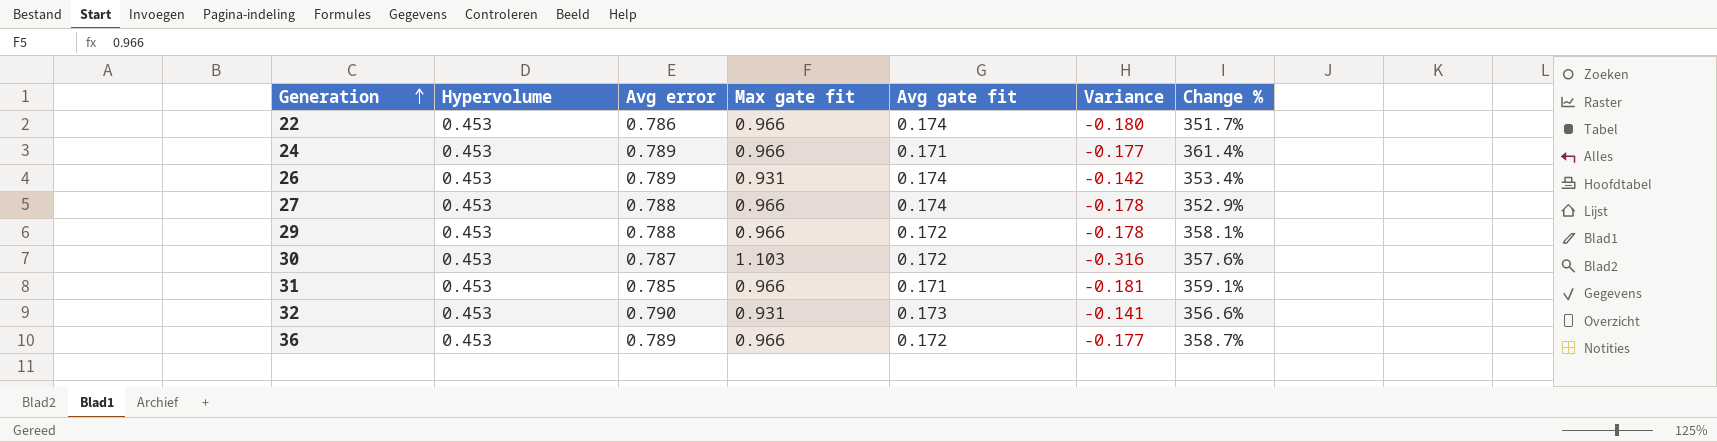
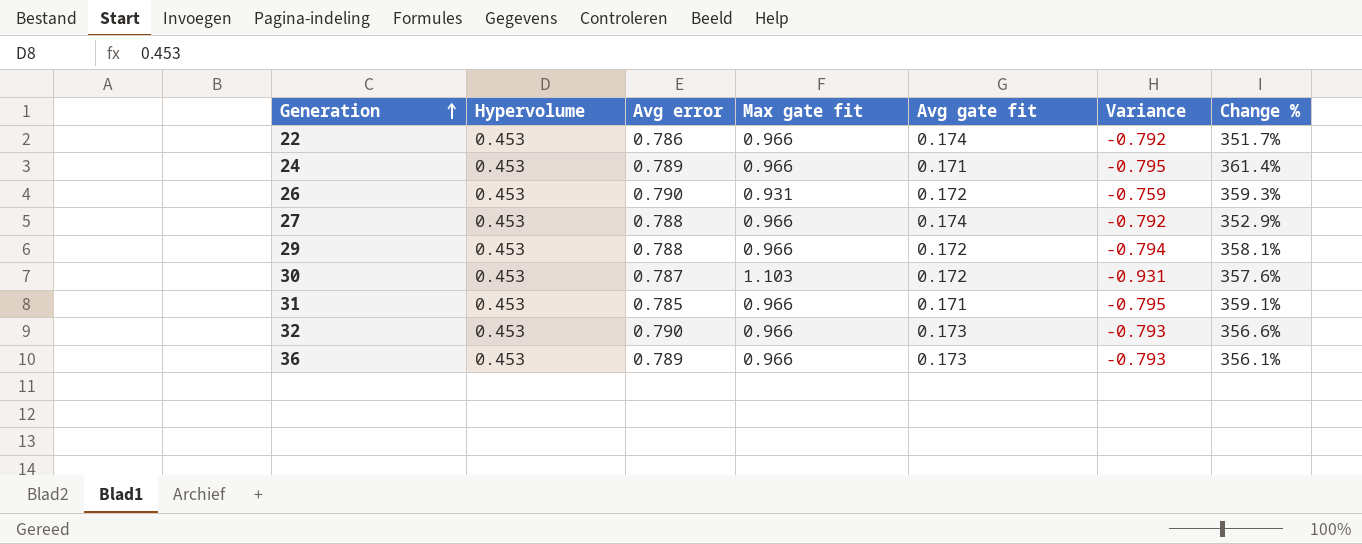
column Variance | formula: [Avg error] - [Max gate fit] -> [Avg gate fit] - [Max gate fit]
26 | Avg error: 0.789 -> 0.790
26 | Avg gate fit: 0.174 -> 0.172
26 | Change %: 353.4% -> 359.3%
32 | Max gate fit: 0.931 -> 0.966
36 | Avg gate fit: 0.172 -> 0.173
36 | Change %: 358.7% -> 356.1%

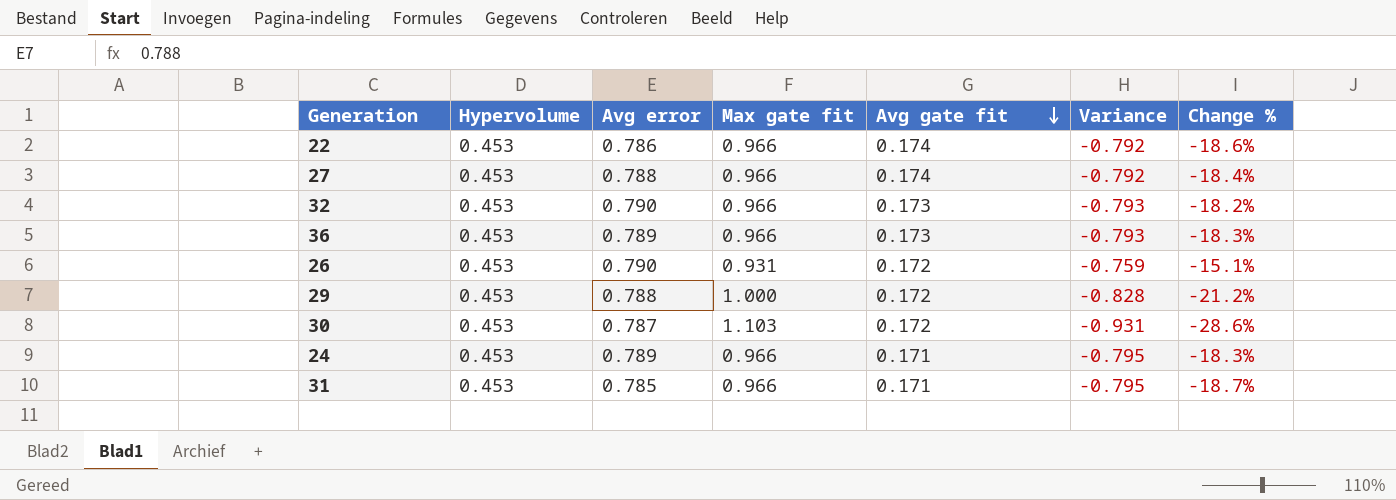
row order: Generation ascending -> Avg gate fit descending
column Change % | formula: ([Avg error] - [Avg gate fit]) / [Avg gate fit] -> ([Avg error] - [Max gate fit]) / [Max gate fit]
29 | Max gate fit: 0.966 -> 1.000
29 | Variance: -0.794 -> -0.828

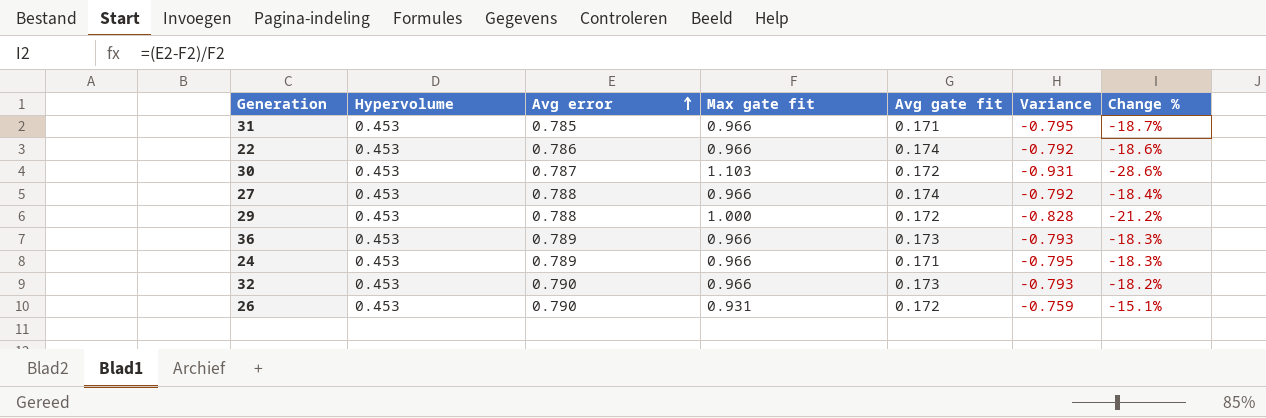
row order: Avg gate fit descending -> Avg error ascending

